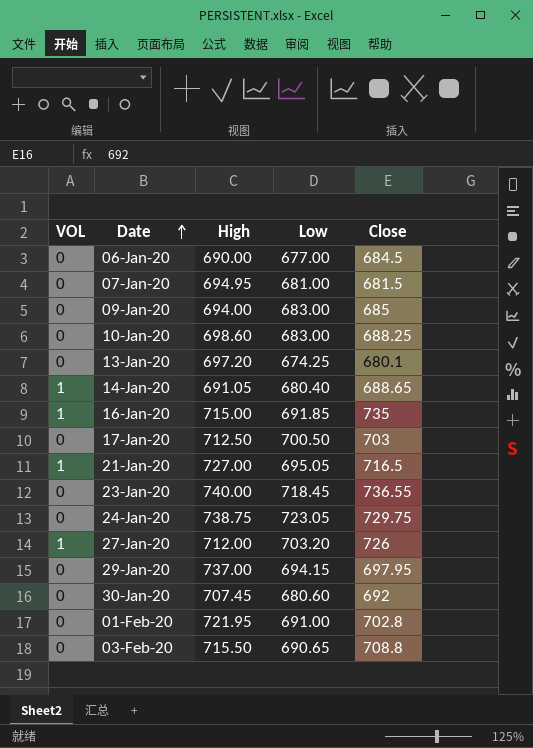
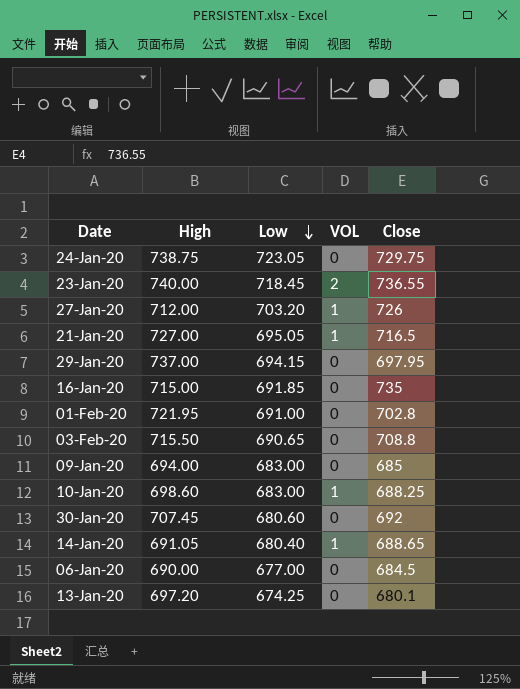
row order: Date ascending -> Low descending
column VOL | position: 1 -> 4
row 07-Jan-20: 0 | 694.95 | 681.00 | 681.5 -> none
row 17-Jan-20: 0 | 712.50 | 700.50 | 703 -> none
23-Jan-20 | VOL: 0 -> 2
16-Jan-20 | VOL: 1 -> 0
10-Jan-20 | VOL: 0 -> 1

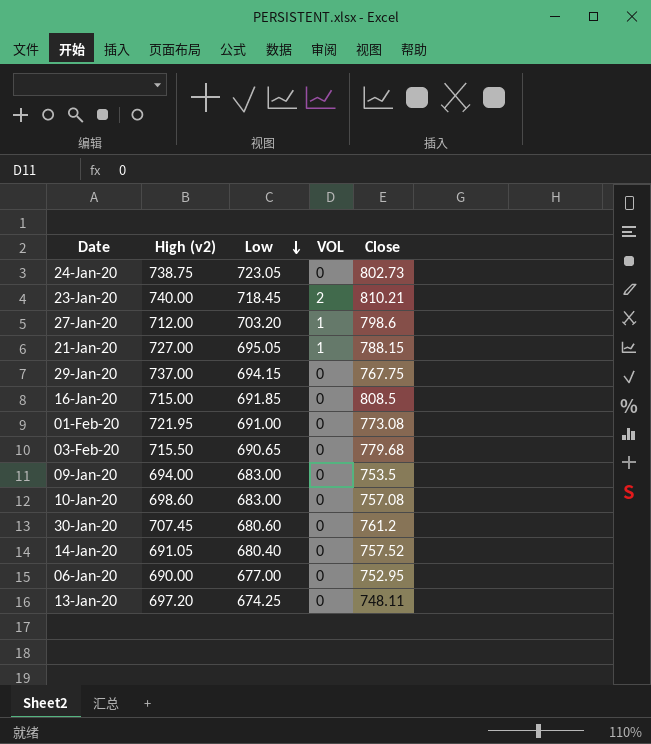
column name: High -> High (v2)
24-Jan-20 | Close: 729.75 -> 802.73
23-Jan-20 | Close: 736.55 -> 810.21
27-Jan-20 | Close: 726 -> 798.6
21-Jan-20 | Close: 716.5 -> 788.15
29-Jan-20 | Close: 697.95 -> 767.75
16-Jan-20 | Close: 735 -> 808.5
01-Feb-20 | Close: 702.8 -> 773.08
03-Feb-20 | Close: 708.8 -> 779.68
09-Jan-20 | Close: 685 -> 753.5
10-Jan-20 | VOL: 1 -> 0
10-Jan-20 | Close: 688.25 -> 757.08
30-Jan-20 | Close: 692 -> 761.2
14-Jan-20 | VOL: 1 -> 0
14-Jan-20 | Close: 688.65 -> 757.52
06-Jan-20 | Close: 684.5 -> 752.95
13-Jan-20 | Close: 680.1 -> 748.11

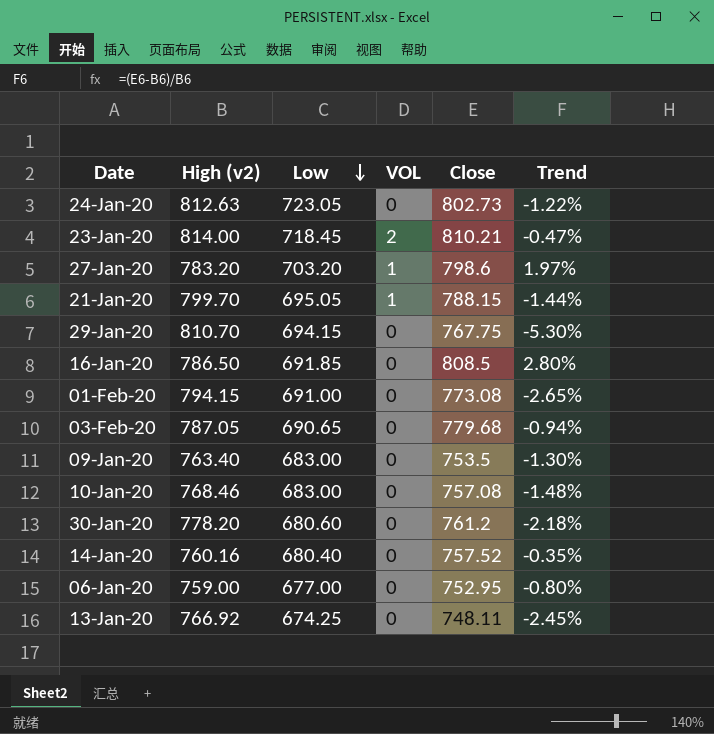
column Trend | formula: none -> ([Close] - [High (v2)]) / [High (v2)]
24-Jan-20 | High (v2): 738.75 -> 812.63
23-Jan-20 | High (v2): 740.00 -> 814.00
27-Jan-20 | High (v2): 712.00 -> 783.20
21-Jan-20 | High (v2): 727.00 -> 799.70
29-Jan-20 | High (v2): 737.00 -> 810.70
16-Jan-20 | High (v2): 715.00 -> 786.50
01-Feb-20 | High (v2): 721.95 -> 794.15
03-Feb-20 | High (v2): 715.50 -> 787.05
09-Jan-20 | High (v2): 694.00 -> 763.40
10-Jan-20 | High (v2): 698.60 -> 768.46
30-Jan-20 | High (v2): 707.45 -> 778.20
14-Jan-20 | High (v2): 691.05 -> 760.16
06-Jan-20 | High (v2): 690.00 -> 759.00
13-Jan-20 | High (v2): 697.20 -> 766.92

